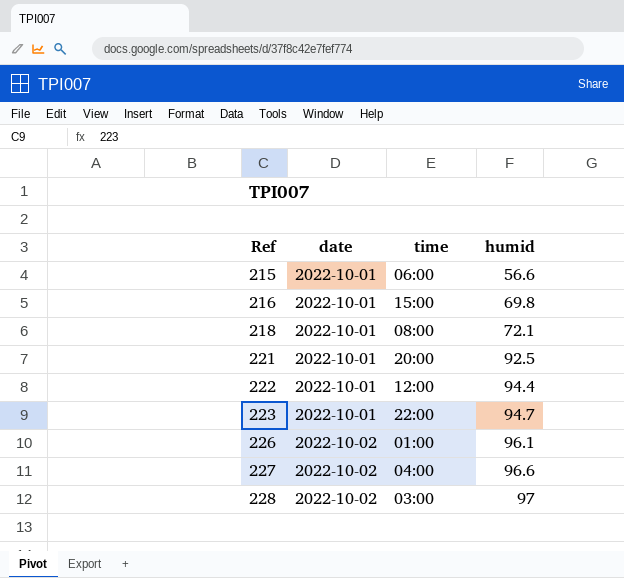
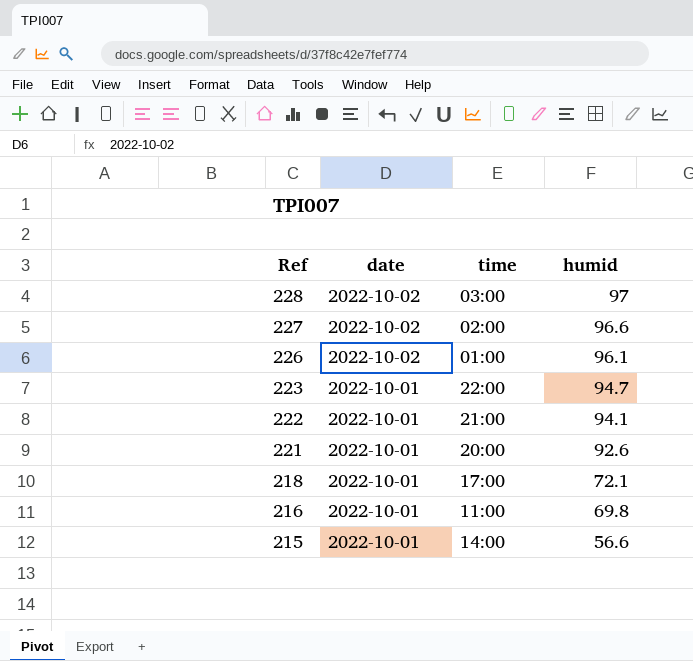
row order: Ref ascending -> Ref descending
227 | time: 04:00 -> 02:00
222 | time: 12:00 -> 21:00
222 | humid: 94.4 -> 94.1
221 | humid: 92.5 -> 92.6
218 | time: 08:00 -> 17:00
216 | time: 15:00 -> 11:00
215 | time: 06:00 -> 14:00

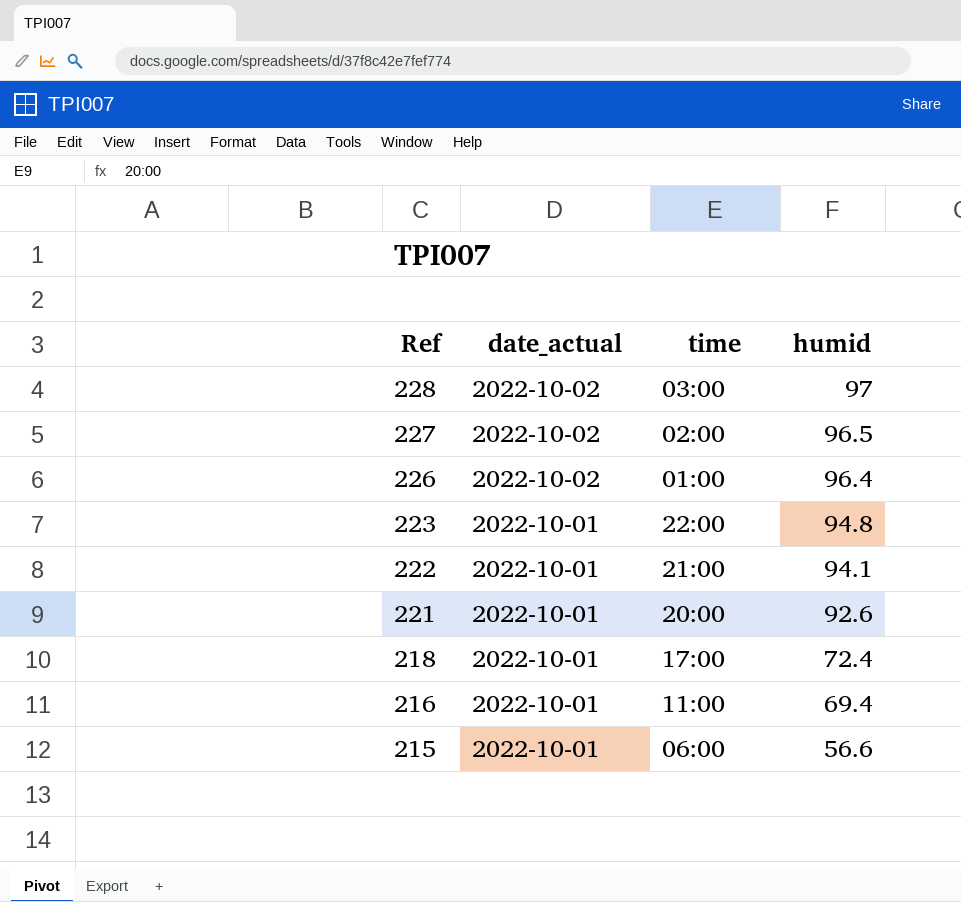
column name: date -> date_actual
227 | humid: 96.6 -> 96.5
226 | humid: 96.1 -> 96.4
223 | humid: 94.7 -> 94.8
218 | humid: 72.1 -> 72.4
216 | humid: 69.8 -> 69.4
215 | time: 14:00 -> 06:00

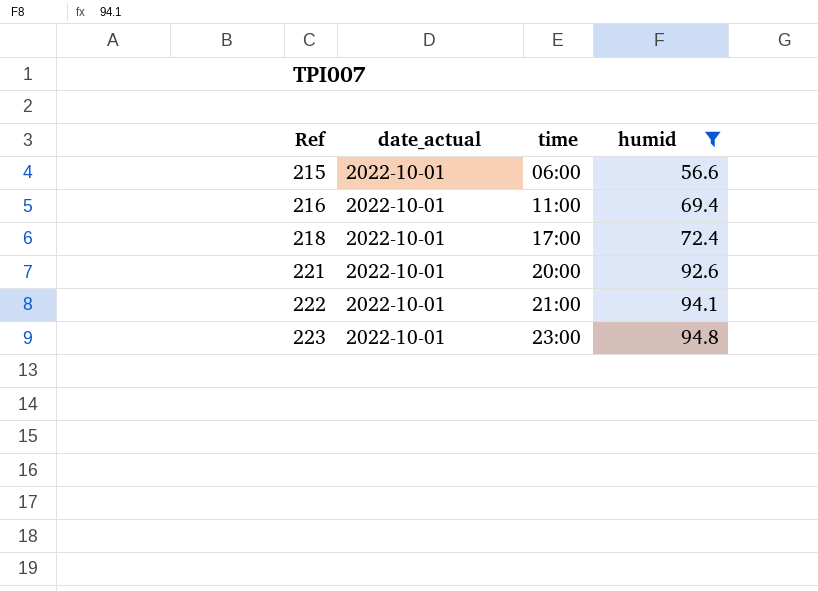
filter: none -> humid <= 94.8
row order: Ref descending -> Ref ascending
223 | time: 22:00 -> 23:00

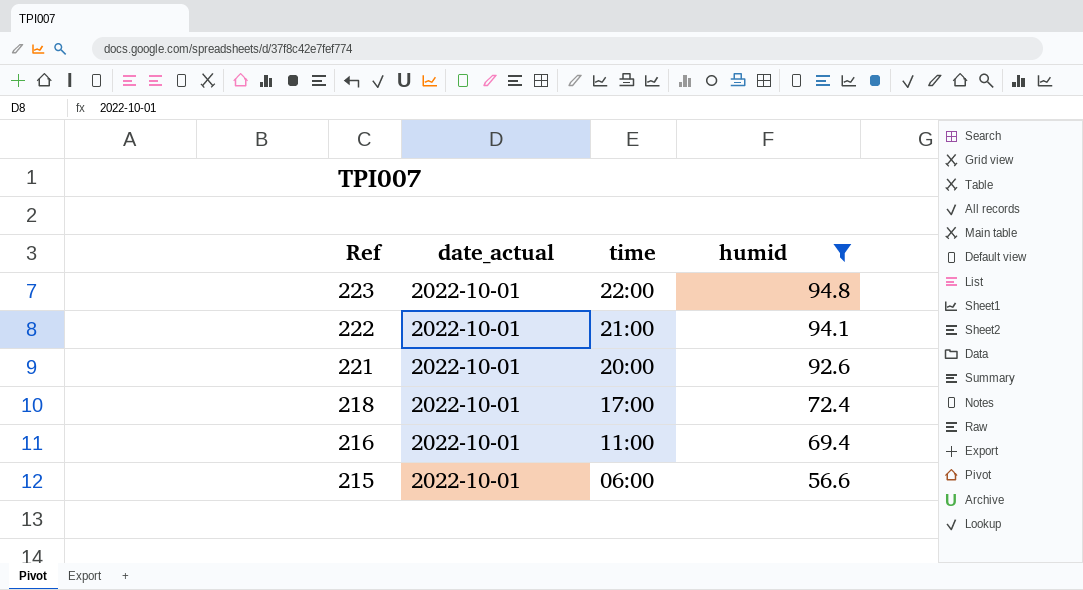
row order: Ref ascending -> Ref descending
223 | time: 23:00 -> 22:00

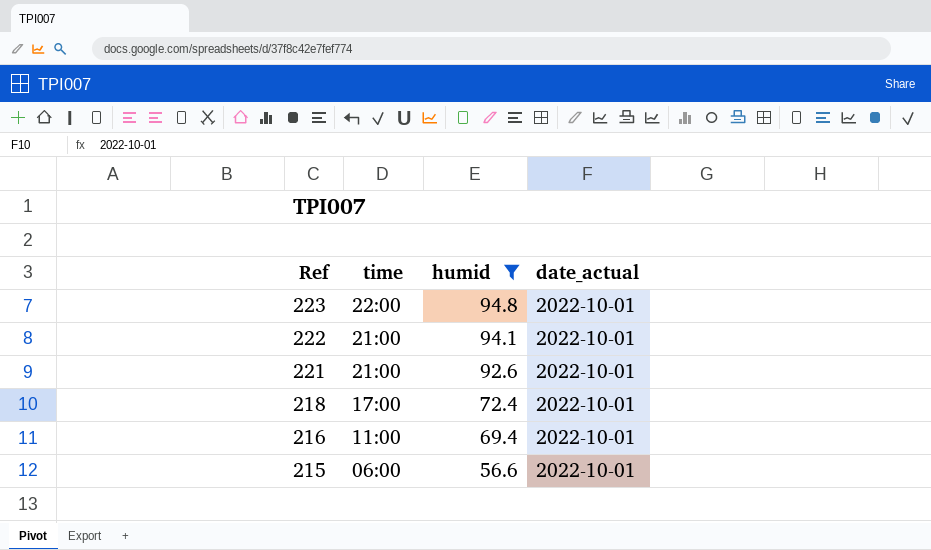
column date_actual | position: 2 -> 4
221 | time: 20:00 -> 21:00

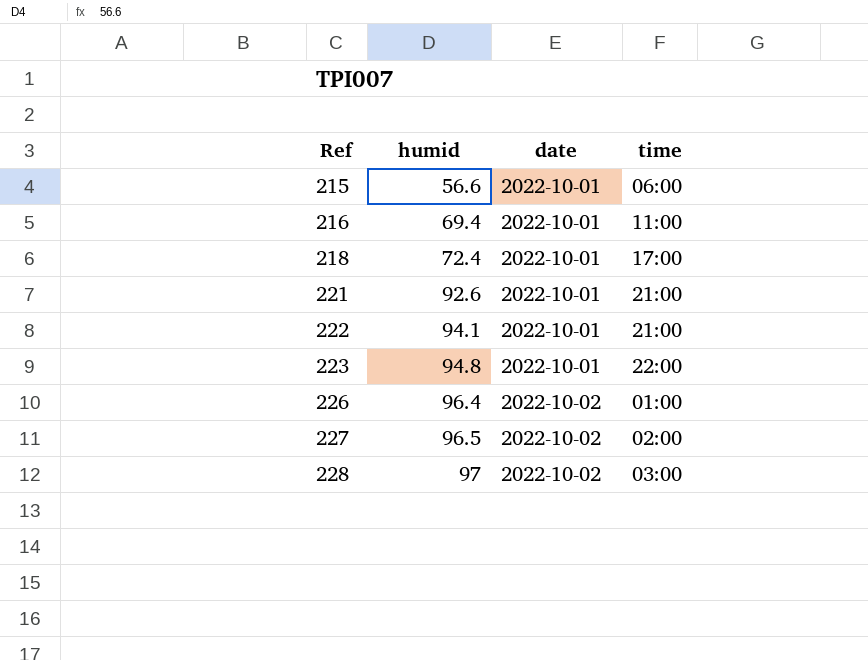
filter: humid <= 94.8 -> none
row order: Ref descending -> Ref ascending
column name: date_actual -> date
column time | position: 2 -> 4

